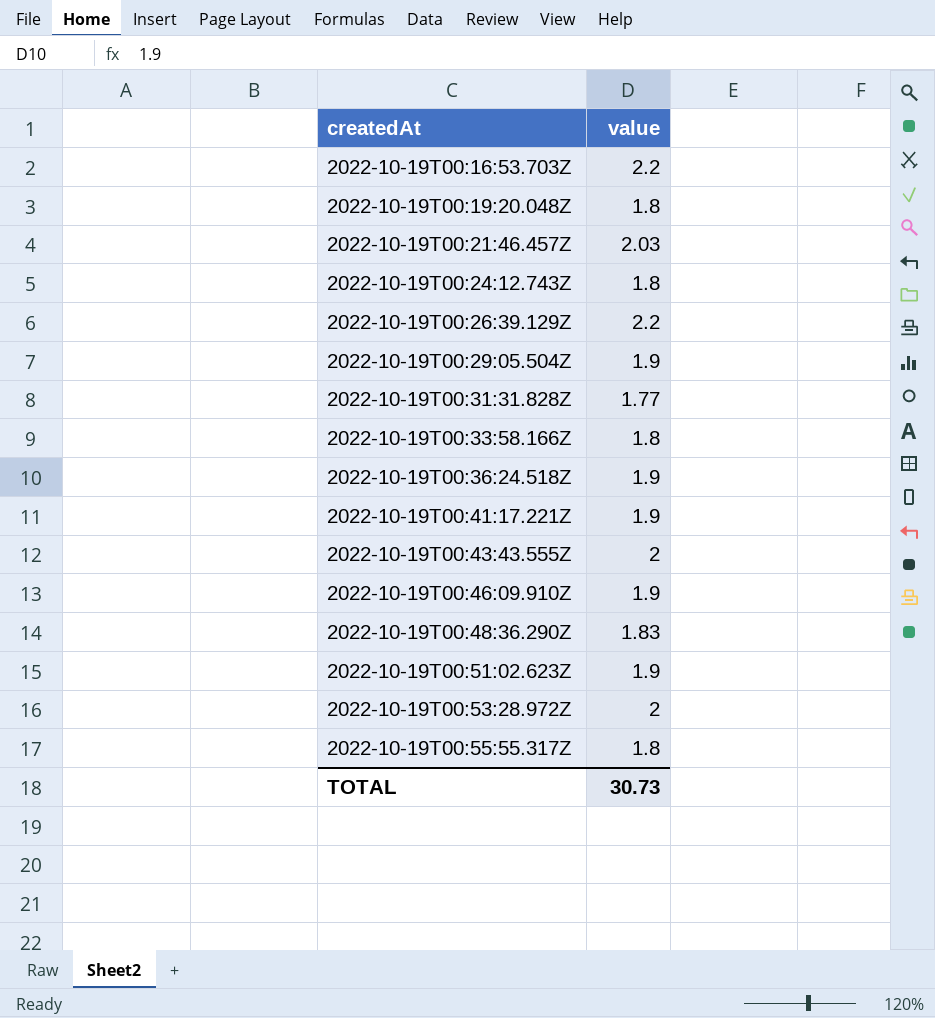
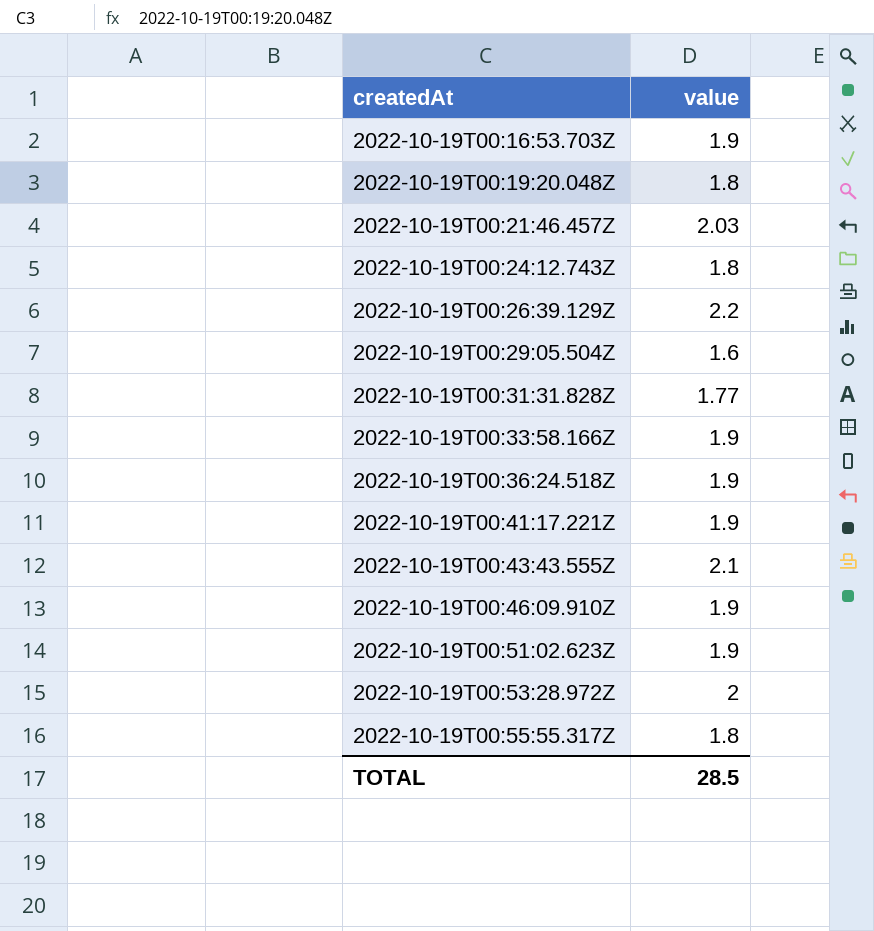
row 2022-10-19T00:48:36.290Z: 1.83 -> none
2022-10-19T00:16:53.703Z | value: 2.2 -> 1.9
2022-10-19T00:29:05.504Z | value: 1.9 -> 1.6
2022-10-19T00:33:58.166Z | value: 1.8 -> 1.9
2022-10-19T00:43:43.555Z | value: 2 -> 2.1
TOTAL | value: 30.73 -> 28.5

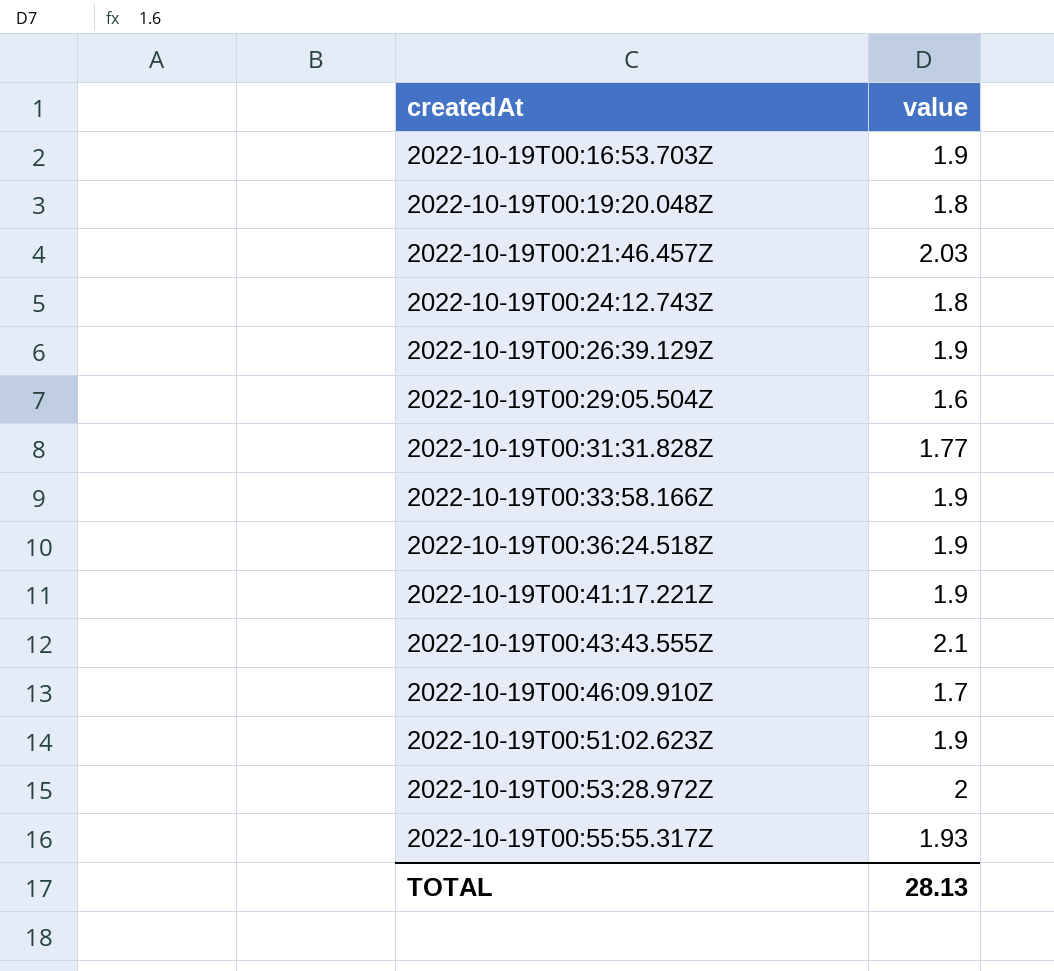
2022-10-19T00:26:39.129Z | value: 2.2 -> 1.9
2022-10-19T00:46:09.910Z | value: 1.9 -> 1.7
2022-10-19T00:55:55.317Z | value: 1.8 -> 1.93
TOTAL | value: 28.5 -> 28.13

